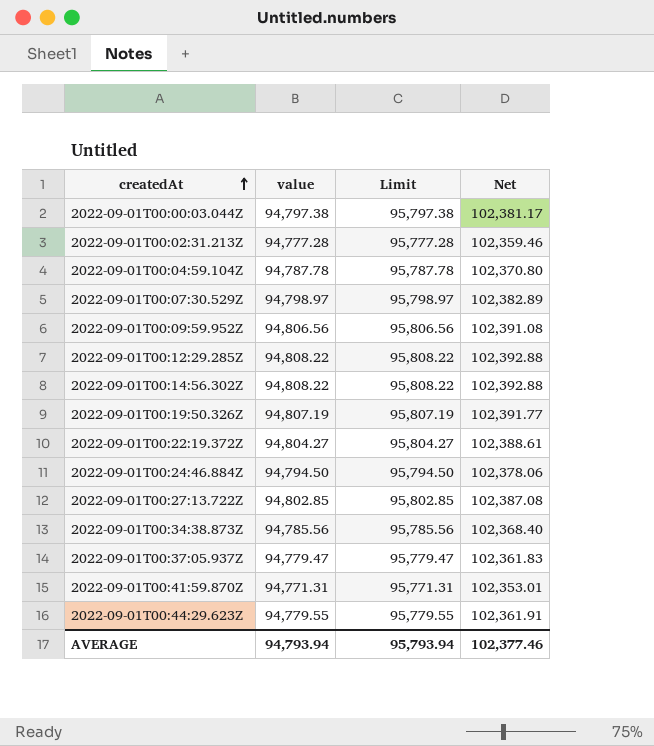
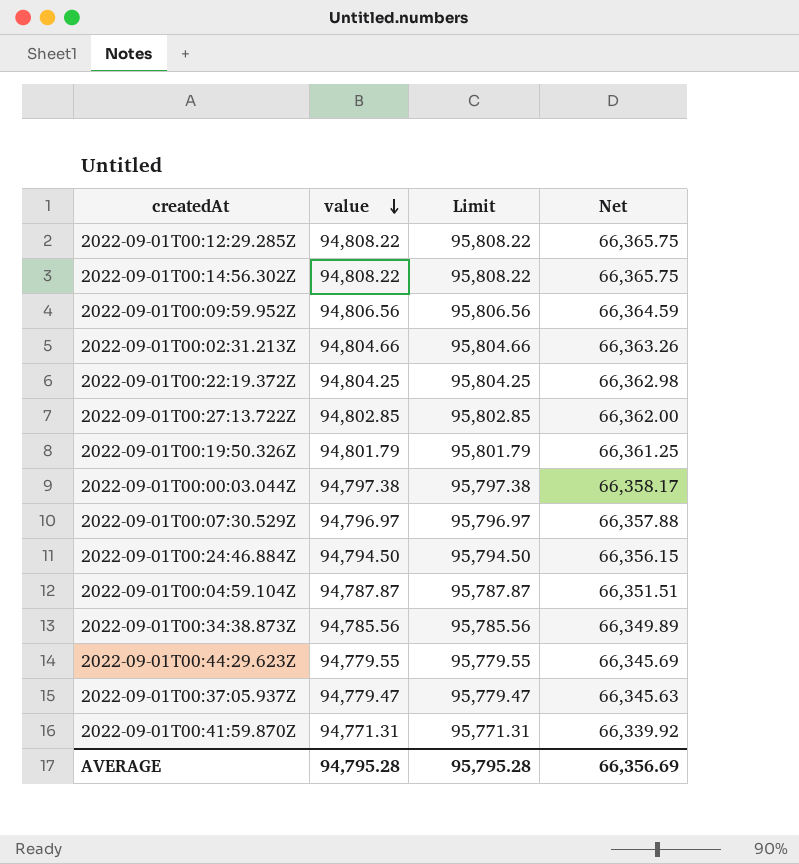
row order: createdAt ascending -> value descending
column Net | formula: [value] * 1.08 -> [value] * 0.7
2022-09-01T00:02:31.213Z | value: 94,777.28 -> 94,804.66
2022-09-01T00:02:31.213Z | Limit: 95,777.28 -> 95,804.66
2022-09-01T00:22:19.372Z | value: 94,804.27 -> 94,804.25
2022-09-01T00:22:19.372Z | Limit: 95,804.27 -> 95,804.25
2022-09-01T00:19:50.326Z | value: 94,807.19 -> 94,801.79
2022-09-01T00:19:50.326Z | Limit: 95,807.19 -> 95,801.79
2022-09-01T00:07:30.529Z | value: 94,798.97 -> 94,796.97
2022-09-01T00:07:30.529Z | Limit: 95,798.97 -> 95,796.97
2022-09-01T00:04:59.104Z | value: 94,787.78 -> 94,787.87
2022-09-01T00:04:59.104Z | Limit: 95,787.78 -> 95,787.87
AVERAGE | value: 94,793.94 -> 94,795.28
AVERAGE | Limit: 95,793.94 -> 95,795.28
AVERAGE | Net: 102,377.46 -> 66,356.69

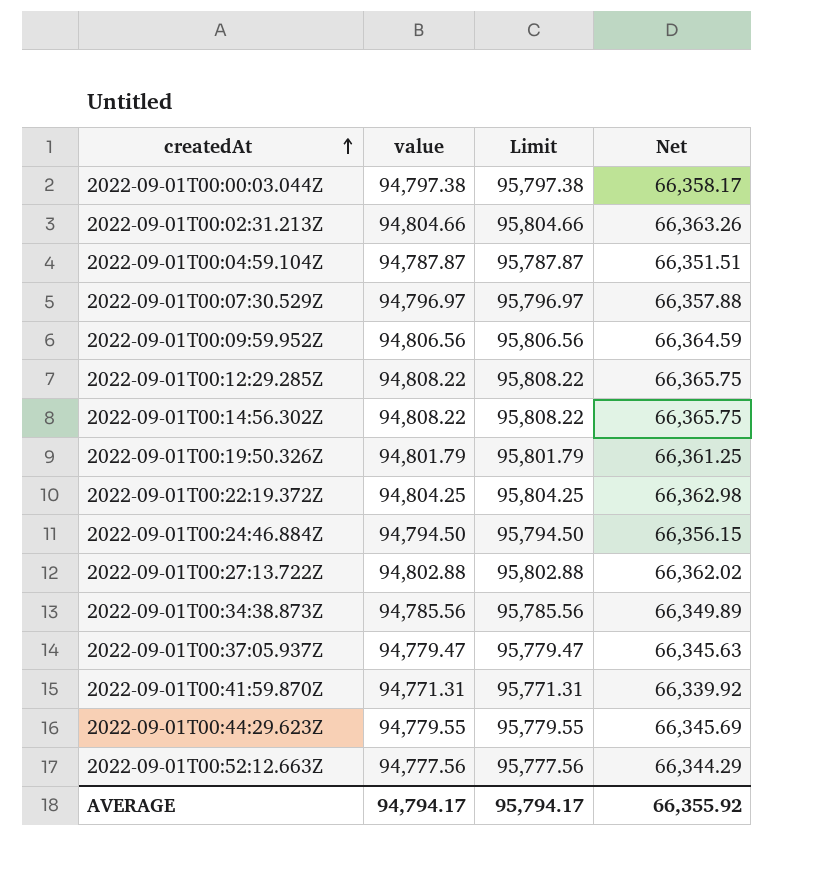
row order: value descending -> createdAt ascending
2022-09-01T00:27:13.722Z | value: 94,802.85 -> 94,802.88
2022-09-01T00:27:13.722Z | Limit: 95,802.85 -> 95,802.88
2022-09-01T00:27:13.722Z | Net: 66,362.00 -> 66,362.02
row 2022-09-01T00:52:12.663Z: none -> 94,777.56 | 95,777.56 | 66,344.29
AVERAGE | value: 94,795.28 -> 94,794.17
AVERAGE | Limit: 95,795.28 -> 95,794.17
AVERAGE | Net: 66,356.69 -> 66,355.92

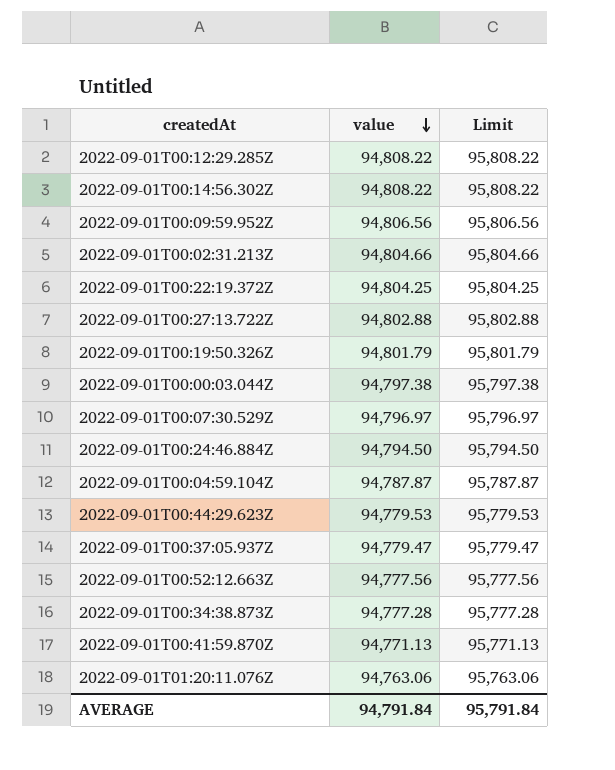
row order: createdAt ascending -> value descending
column Net | formula: [value] * 0.7 -> none
2022-09-01T00:44:29.623Z | value: 94,779.55 -> 94,779.53
2022-09-01T00:44:29.623Z | Limit: 95,779.55 -> 95,779.53
2022-09-01T00:34:38.873Z | value: 94,785.56 -> 94,777.28
2022-09-01T00:34:38.873Z | Limit: 95,785.56 -> 95,777.28
2022-09-01T00:41:59.870Z | value: 94,771.31 -> 94,771.13
2022-09-01T00:41:59.870Z | Limit: 95,771.31 -> 95,771.13
row 2022-09-01T01:20:11.076Z: none -> 94,763.06 | 95,763.06
AVERAGE | value: 94,794.17 -> 94,791.84
AVERAGE | Limit: 95,794.17 -> 95,791.84

